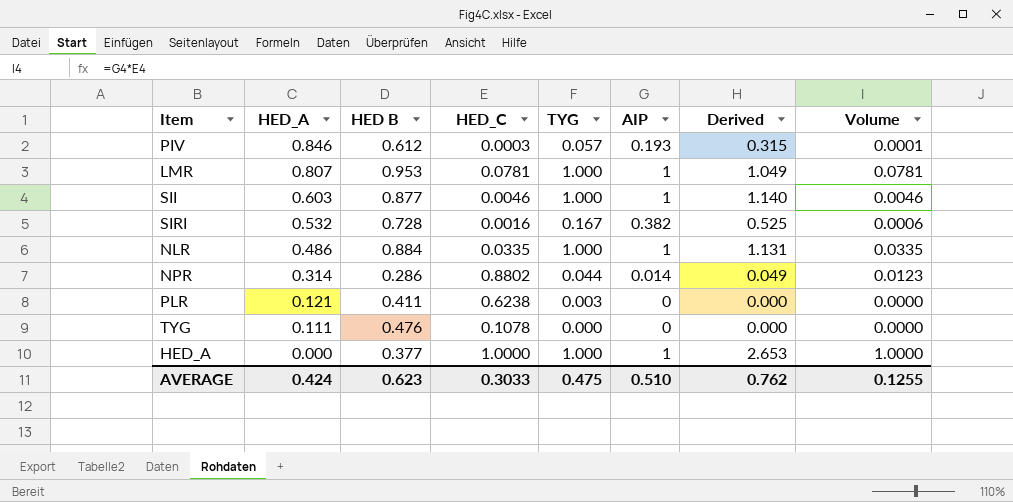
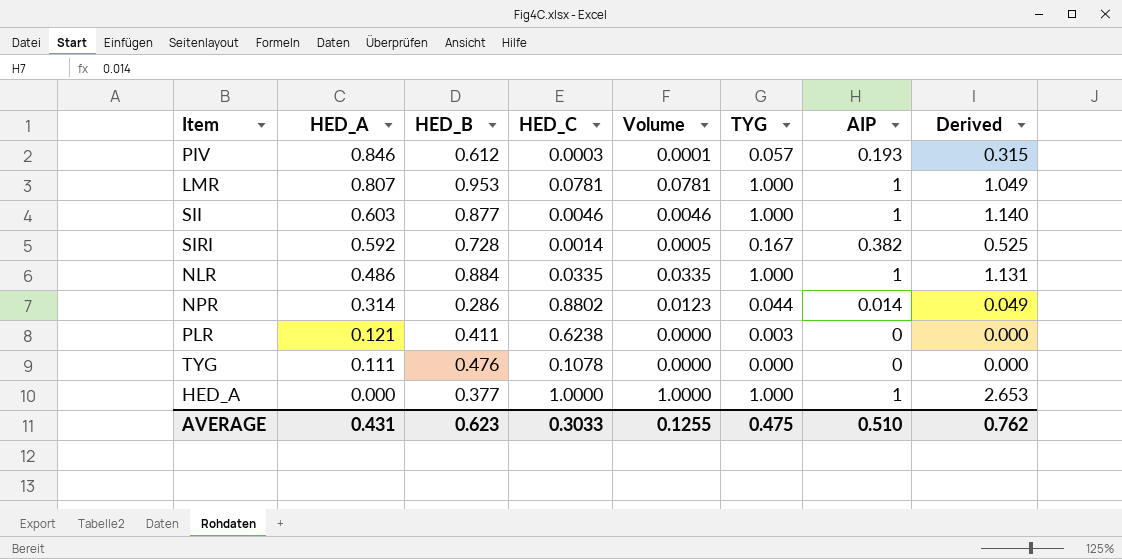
column name: HED B -> HED_B
column Volume | position: 8 -> 5
SIRI | HED_A: 0.532 -> 0.592
SIRI | HED_C: 0.0016 -> 0.0014
SIRI | Volume: 0.0006 -> 0.0005
AVERAGE | HED_A: 0.424 -> 0.431

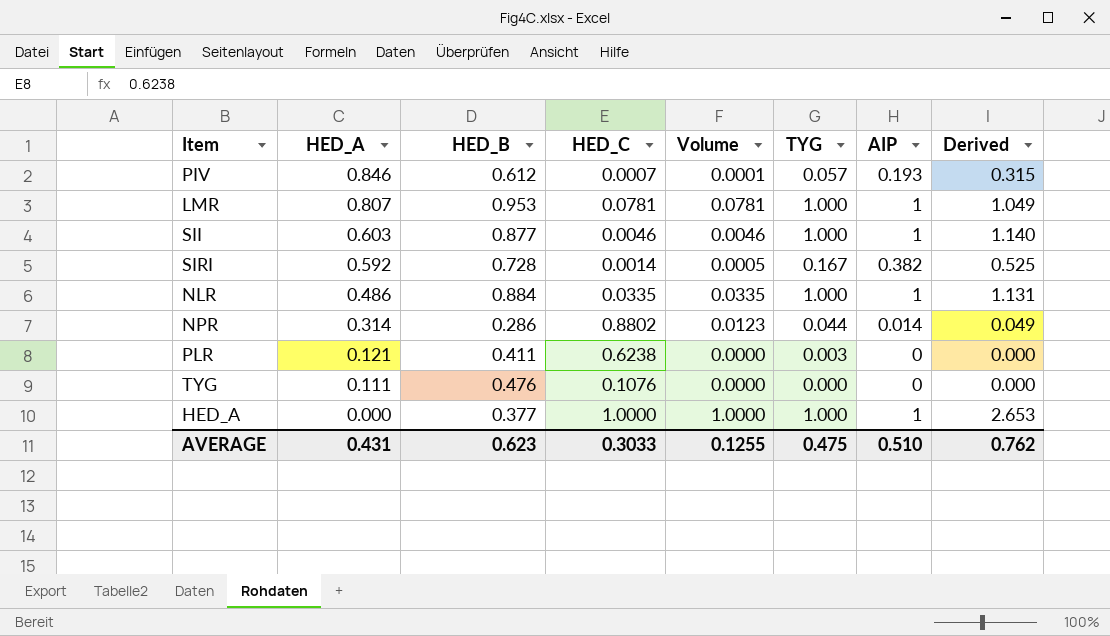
PIV | HED_C: 0.0003 -> 0.0007
TYG | HED_C: 0.1078 -> 0.1076

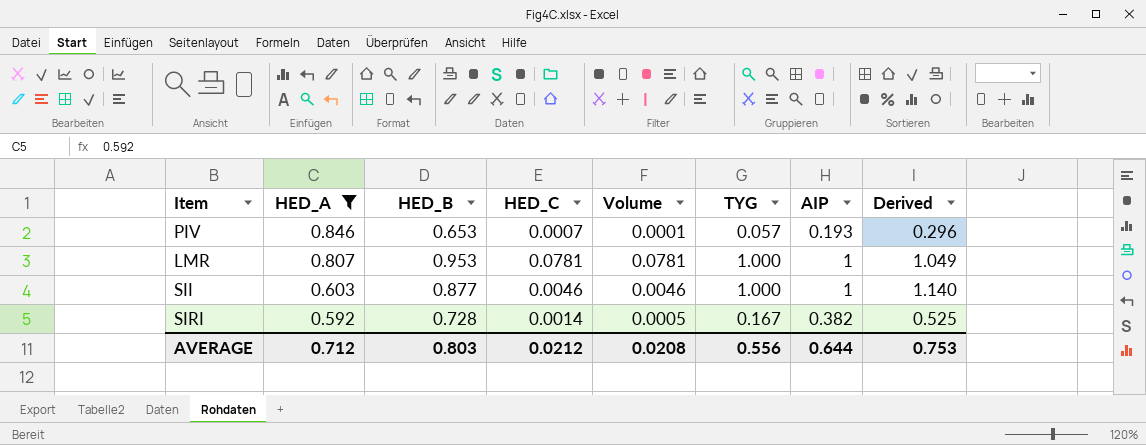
filter: none -> HED_A >= 0.592
PIV | HED_B: 0.612 -> 0.653
PIV | Derived: 0.315 -> 0.296
AVERAGE | HED_A: 0.431 -> 0.712
AVERAGE | HED_B: 0.623 -> 0.803
AVERAGE | HED_C: 0.3033 -> 0.0212
AVERAGE | Volume: 0.1255 -> 0.0208
AVERAGE | TYG: 0.475 -> 0.556
AVERAGE | AIP: 0.510 -> 0.644
AVERAGE | Derived: 0.762 -> 0.753

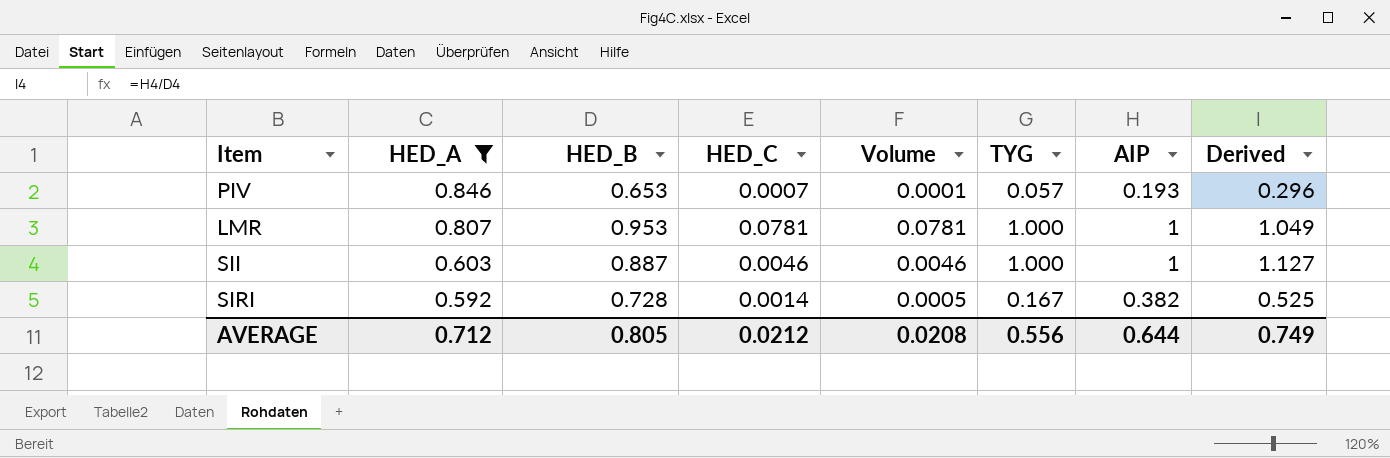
SII | HED_B: 0.877 -> 0.887
SII | Derived: 1.140 -> 1.127
AVERAGE | HED_B: 0.803 -> 0.805
AVERAGE | Derived: 0.753 -> 0.749

